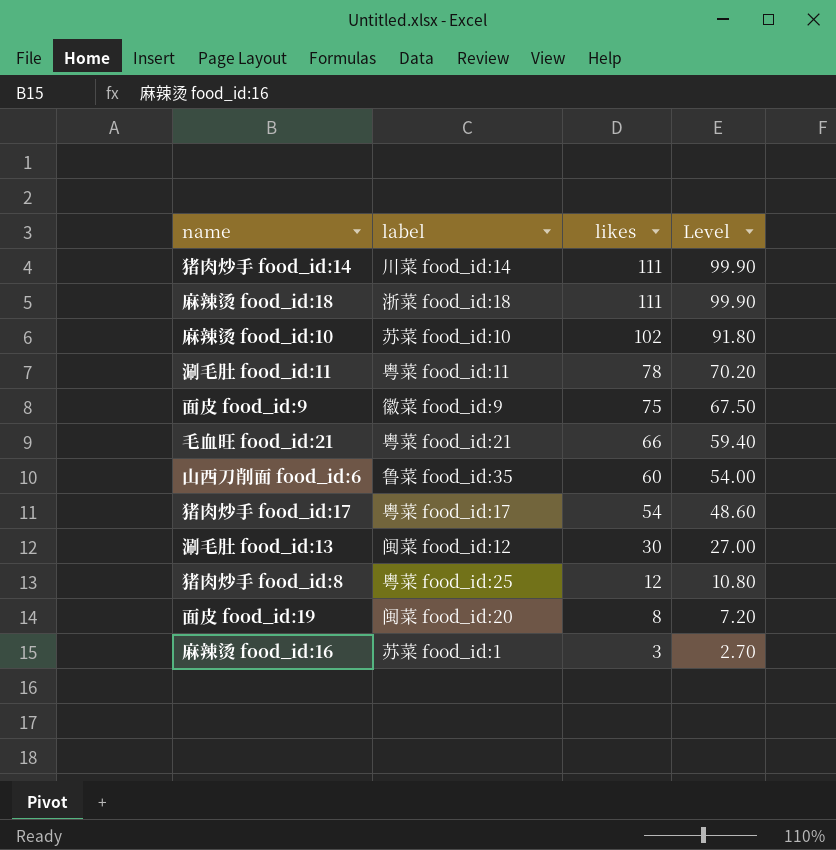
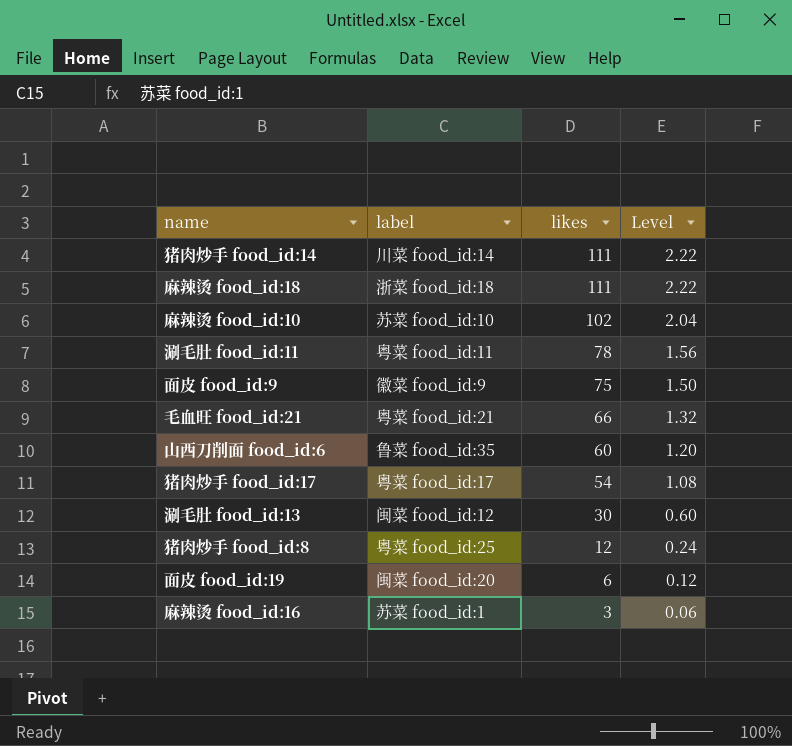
column Level | formula: [likes] * 0.9 -> [likes] * 0.02
面皮 food_id:19 | likes: 8 -> 6

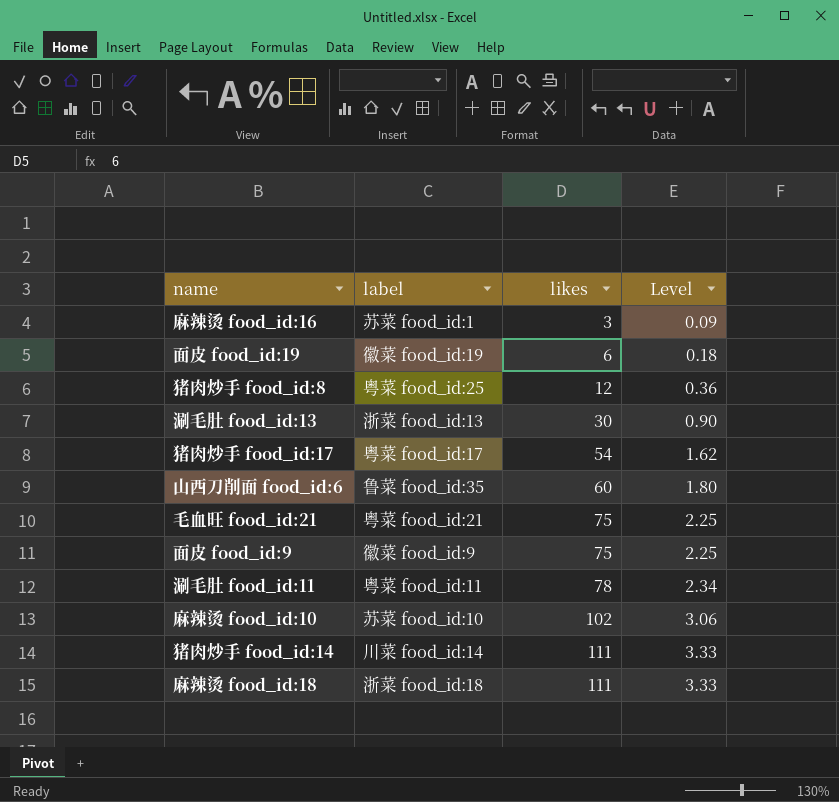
row order: likes descending -> likes ascending
column Level | formula: [likes] * 0.02 -> [likes] * 0.03
面皮 food_id:19 | label: 闽菜 food_id:20 -> 徽菜 food_id:19
涮毛肚 food_id:13 | label: 闽菜 food_id:12 -> 浙菜 food_id:13
毛血旺 food_id:21 | likes: 66 -> 75

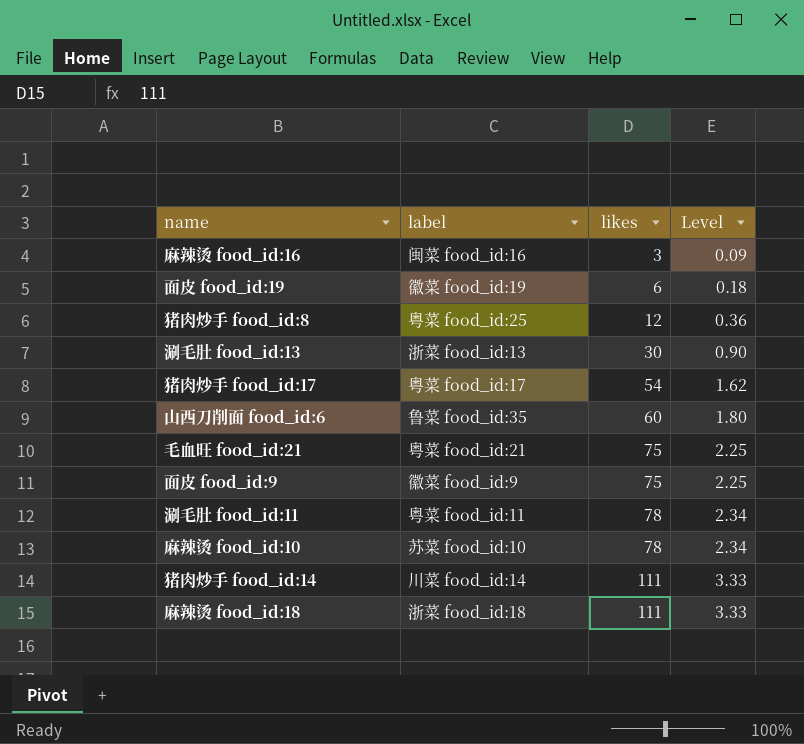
麻辣烫 food_id:16 | label: 苏菜 food_id:1 -> 闽菜 food_id:16
麻辣烫 food_id:10 | likes: 102 -> 78
麻辣烫 food_id:10 | Level: 3.06 -> 2.34

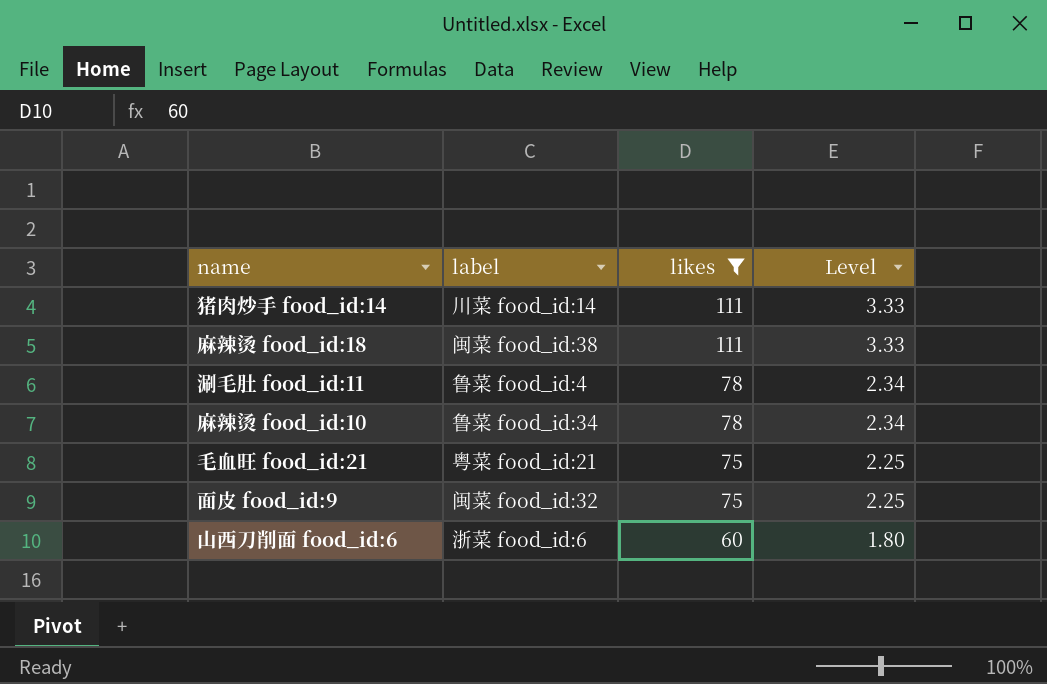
filter: none -> likes >= 60
row order: likes ascending -> likes descending
麻辣烫 food_id:18 | label: 浙菜 food_id:18 -> 闽菜 food_id:38
涮毛肚 food_id:11 | label: 粤菜 food_id:11 -> 鲁菜 food_id:4
麻辣烫 food_id:10 | label: 苏菜 food_id:10 -> 鲁菜 food_id:34
面皮 food_id:9 | label: 徽菜 food_id:9 -> 闽菜 food_id:32
山西刀削面 food_id:6 | label: 鲁菜 food_id:35 -> 浙菜 food_id:6

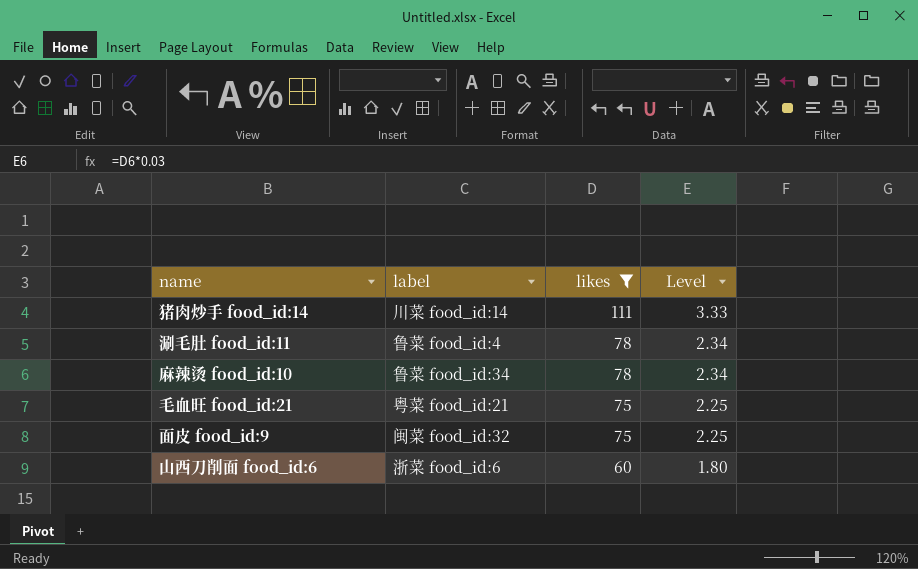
row 麻辣烫 food_id:18: 闽菜 food_id:38 | 111 | 3.33 -> none

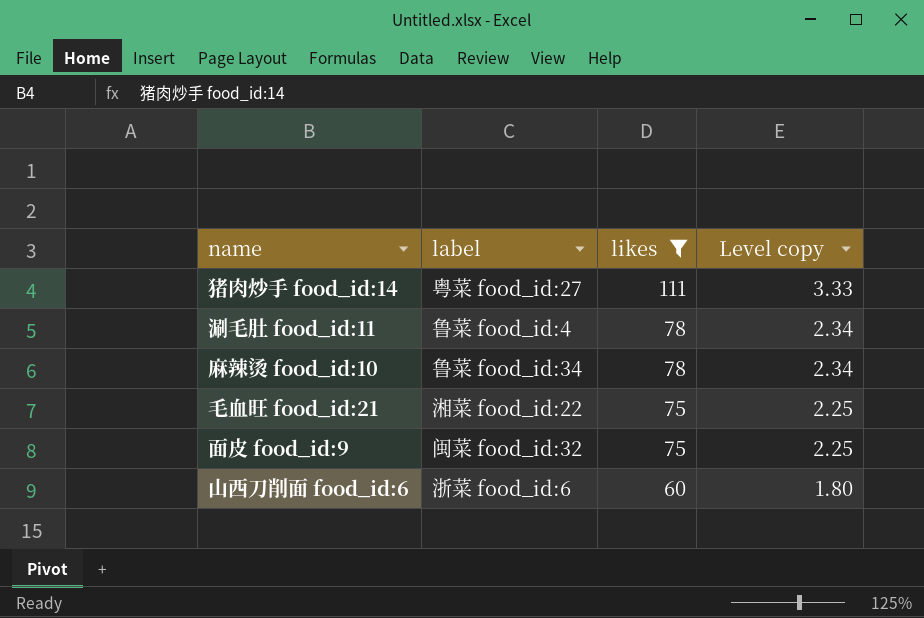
column name: Level -> Level copy
猪肉炒手 food_id:14 | label: 川菜 food_id:14 -> 粤菜 food_id:27
毛血旺 food_id:21 | label: 粤菜 food_id:21 -> 湘菜 food_id:22

